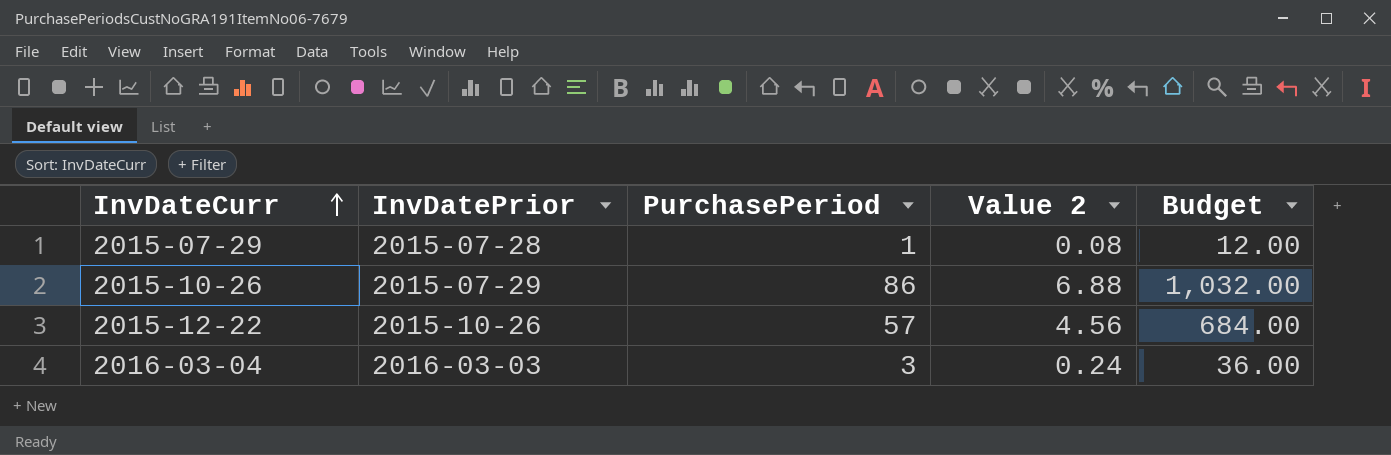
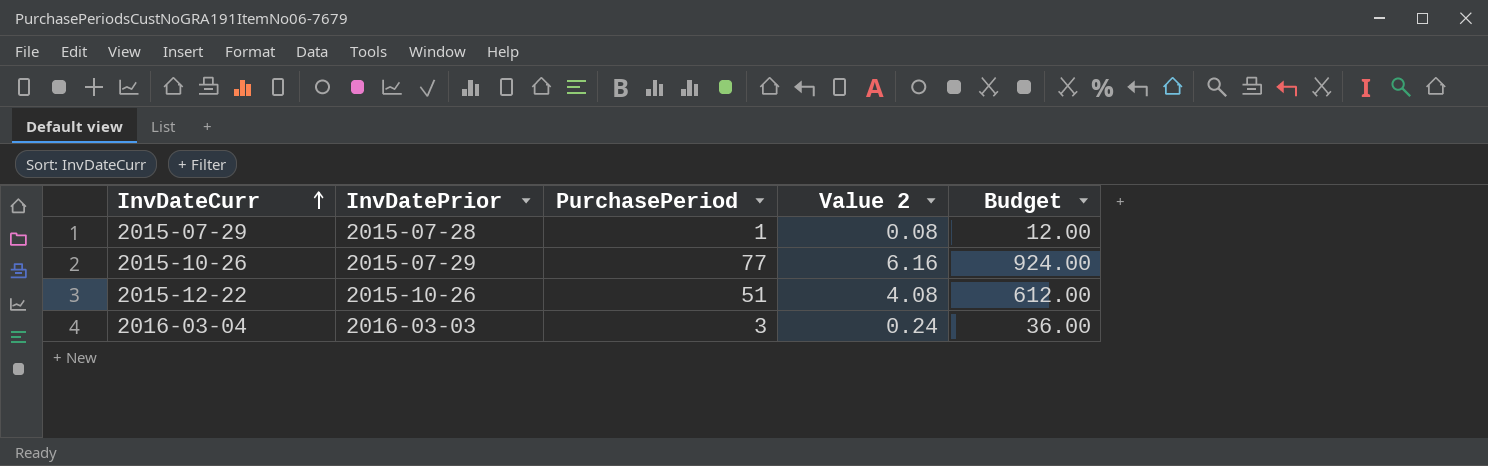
2015-10-26 | PurchasePeriod: 86 -> 77
2015-10-26 | Value 2: 6.88 -> 6.16
2015-10-26 | Budget: 1,032.00 -> 924.00
2015-12-22 | PurchasePeriod: 57 -> 51
2015-12-22 | Value 2: 4.56 -> 4.08
2015-12-22 | Budget: 684.00 -> 612.00

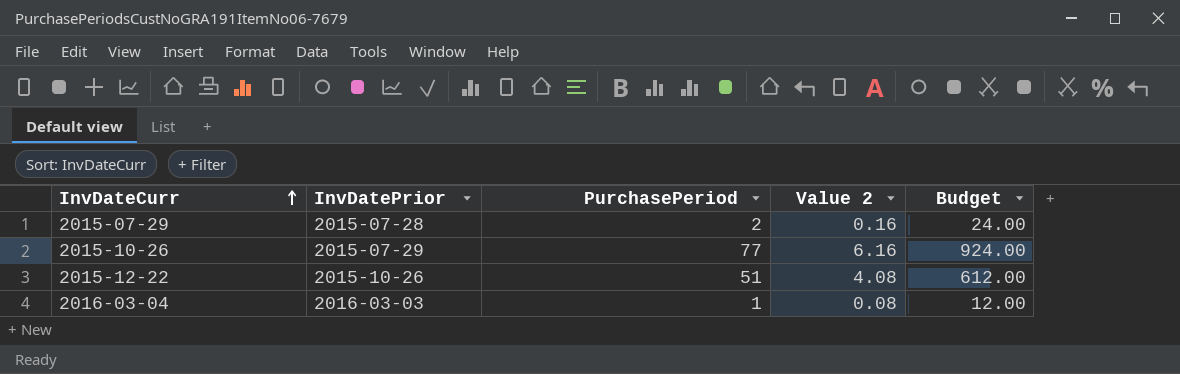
2015-07-29 | PurchasePeriod: 1 -> 2
2015-07-29 | Value 2: 0.08 -> 0.16
2015-07-29 | Budget: 12.00 -> 24.00
2016-03-04 | PurchasePeriod: 3 -> 1
2016-03-04 | Value 2: 0.24 -> 0.08
2016-03-04 | Budget: 36.00 -> 12.00

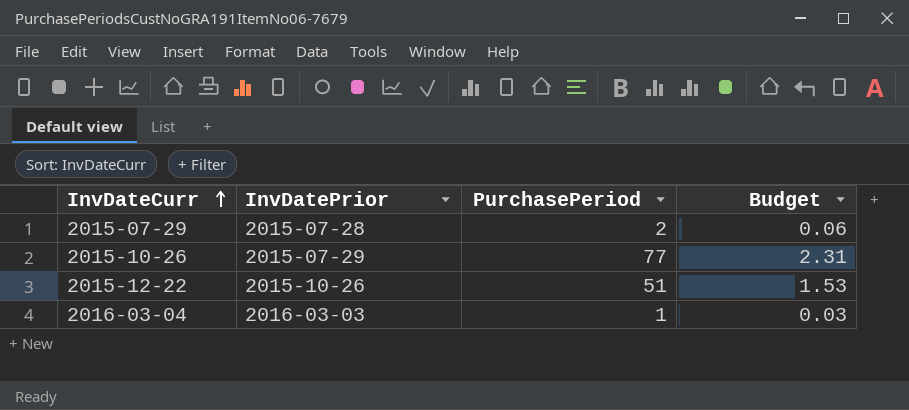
column Value 2 | formula: [PurchasePeriod] * 0.08 -> none
column Budget | formula: [PurchasePeriod] * 12 -> [PurchasePeriod] * 0.03

